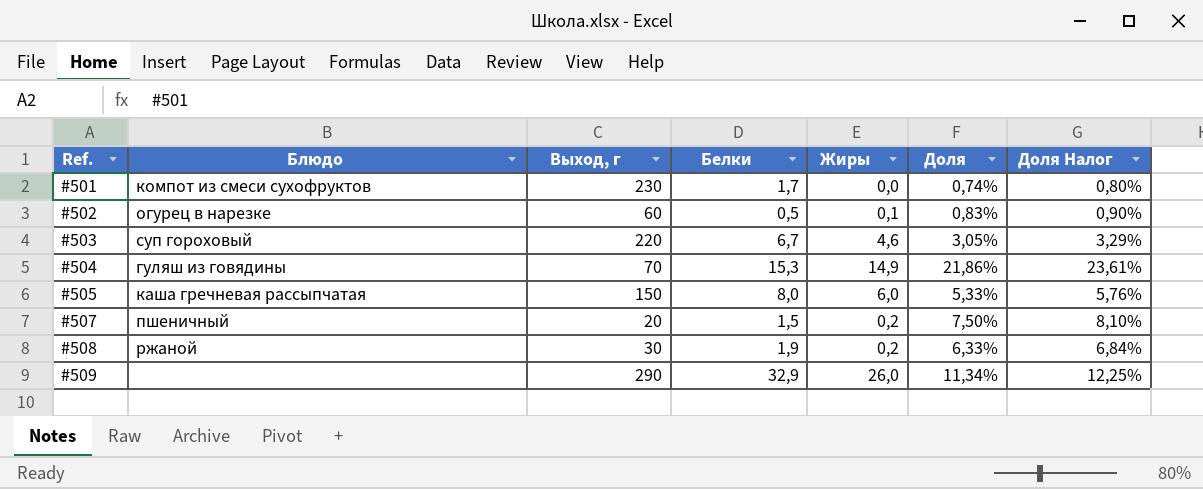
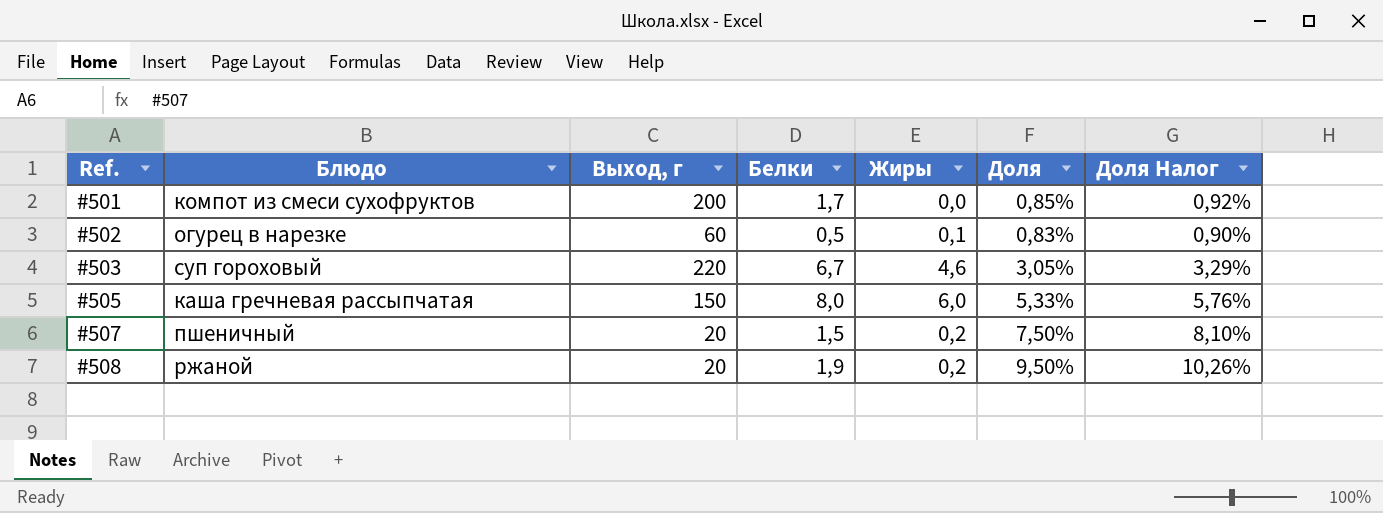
row #504: гуляш из говядины | 70 | 15,3 | 14,9 | 21,86% | 23,61% -> none
row #509: none | 290 | 32,9 | 26,0 | 11,34% | 12,25% -> none
#501 | Выход, г: 230 -> 200
#501 | Доля: 0,74% -> 0,85%
#501 | Доля Налог: 0,80% -> 0,92%
#508 | Выход, г: 30 -> 20
#508 | Доля: 6,33% -> 9,50%
#508 | Доля Налог: 6,84% -> 10,26%

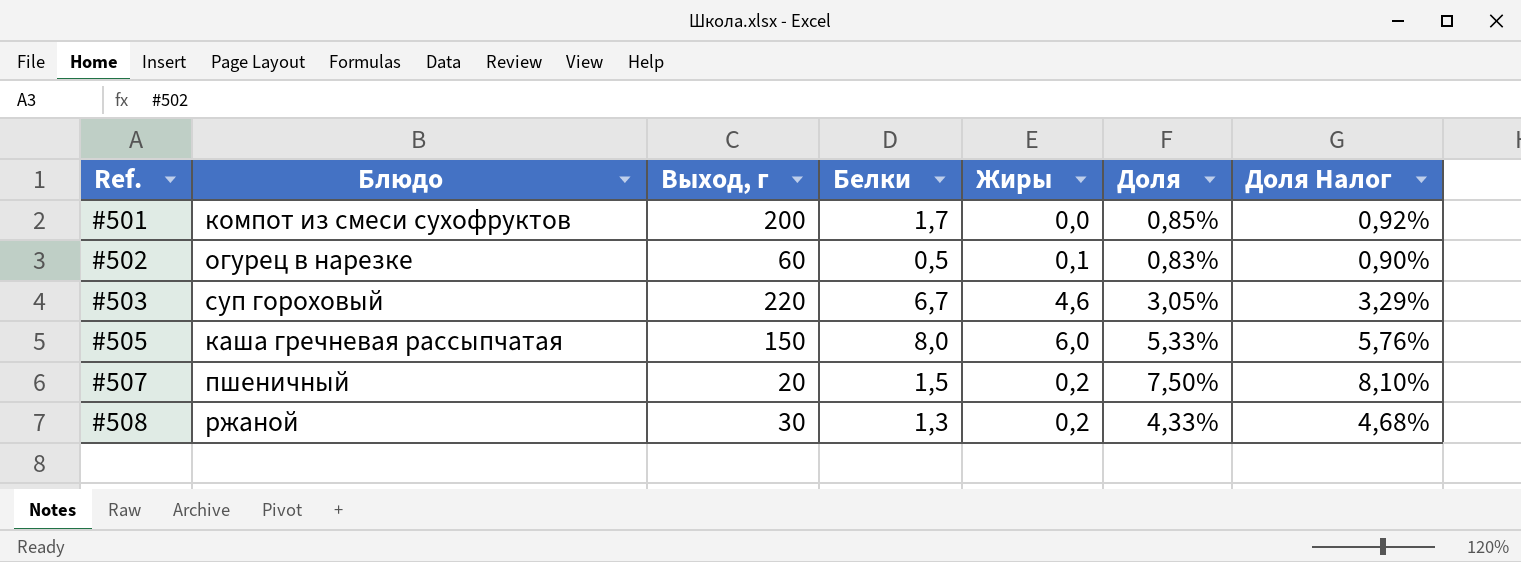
#508 | Выход, г: 20 -> 30
#508 | Белки: 1,9 -> 1,3
#508 | Доля: 9,50% -> 4,33%
#508 | Доля Налог: 10,26% -> 4,68%

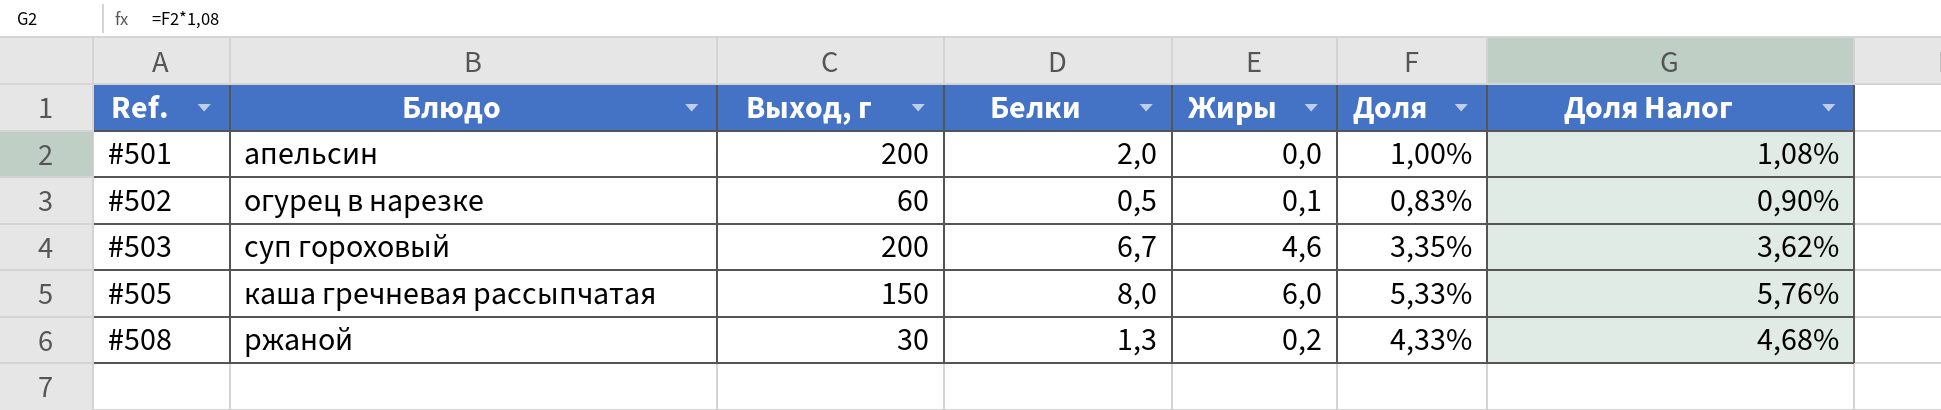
row #507: пшеничный | 20 | 1,5 | 0,2 | 7,50% | 8,10% -> none
#501 | Блюдо: компот из смеси сухофруктов -> апельсин
#501 | Белки: 1,7 -> 2,0
#501 | Доля: 0,85% -> 1,00%
#501 | Доля Налог: 0,92% -> 1,08%
#503 | Выход, г: 220 -> 200
#503 | Доля: 3,05% -> 3,35%
#503 | Доля Налог: 3,29% -> 3,62%

